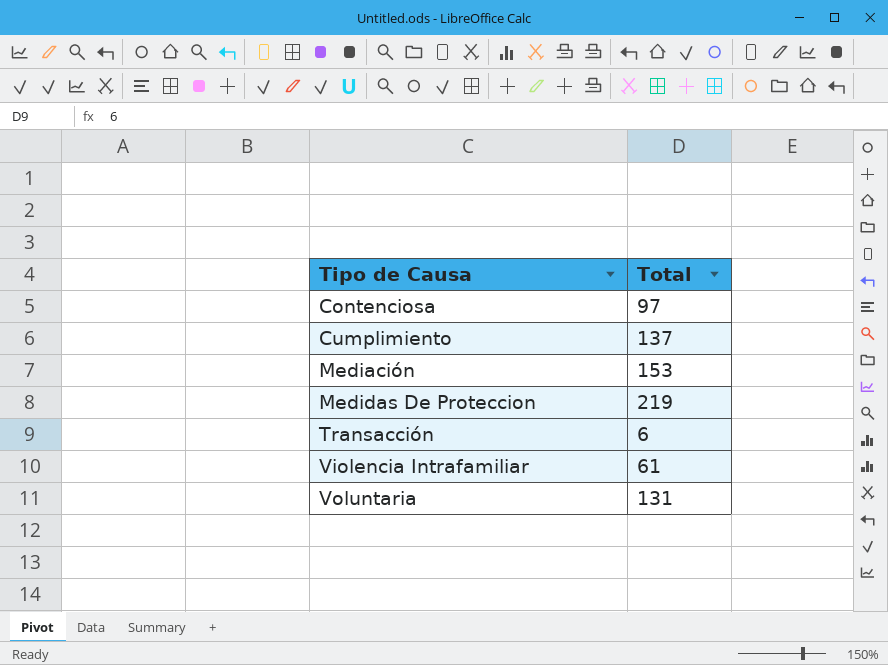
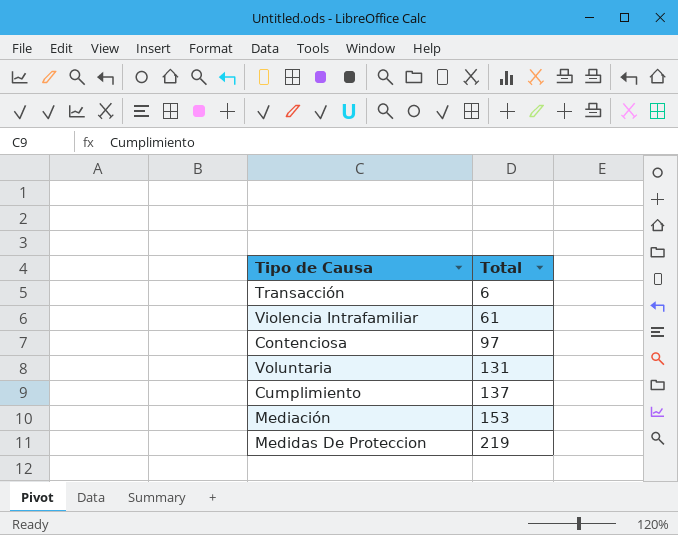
row order: Tipo de Causa ascending -> Total ascending

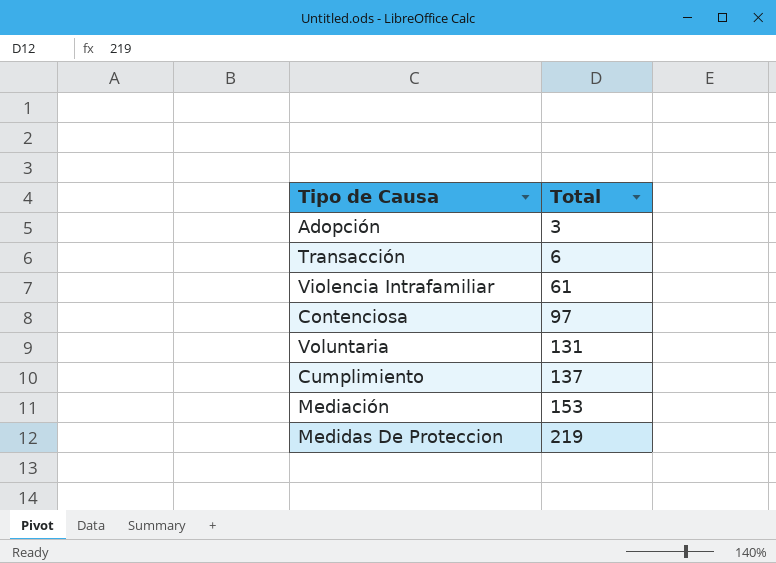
row Adopción: none -> 3

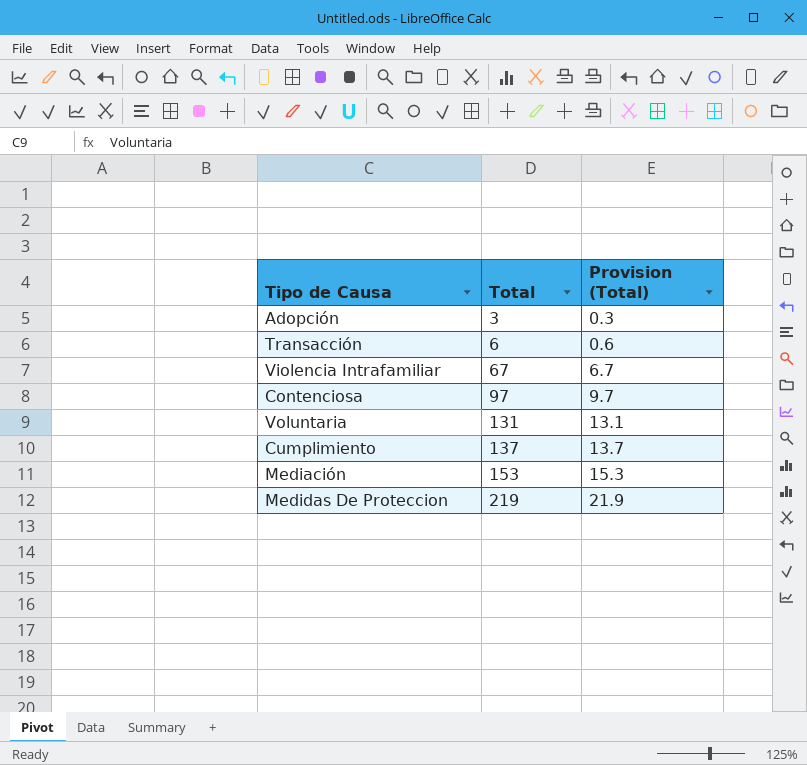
column Provision (Total) | formula: none -> [Total] * 0.1
Violencia Intrafamiliar | Total: 61 -> 67

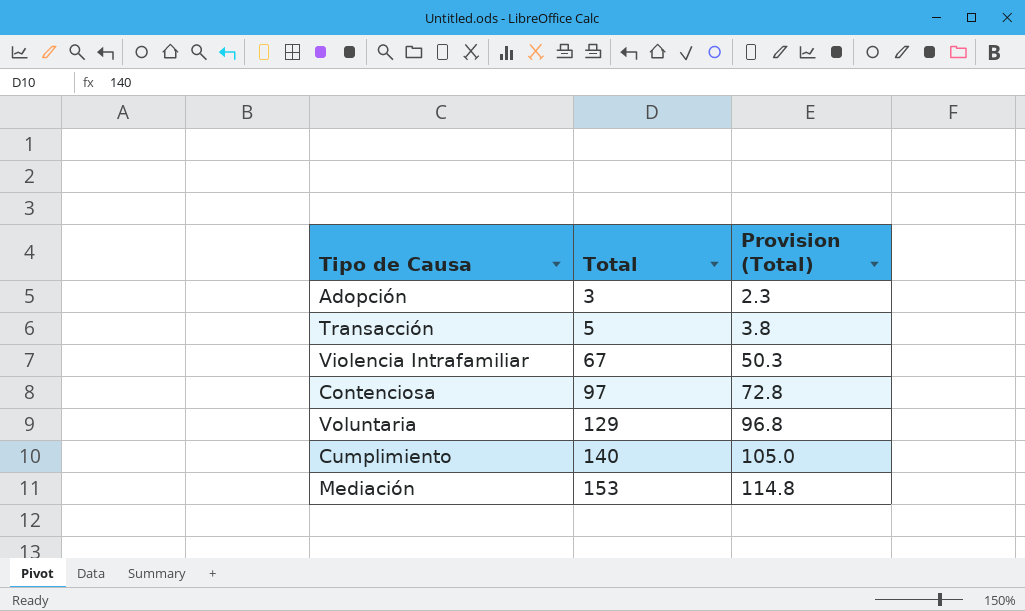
column Provision (Total) | formula: [Total] * 0.1 -> [Total] * 0.75
row Medidas De Proteccion: 219 | 21.9 -> none
Transacción | Total: 6 -> 5
Voluntaria | Total: 131 -> 129
Cumplimiento | Total: 137 -> 140

